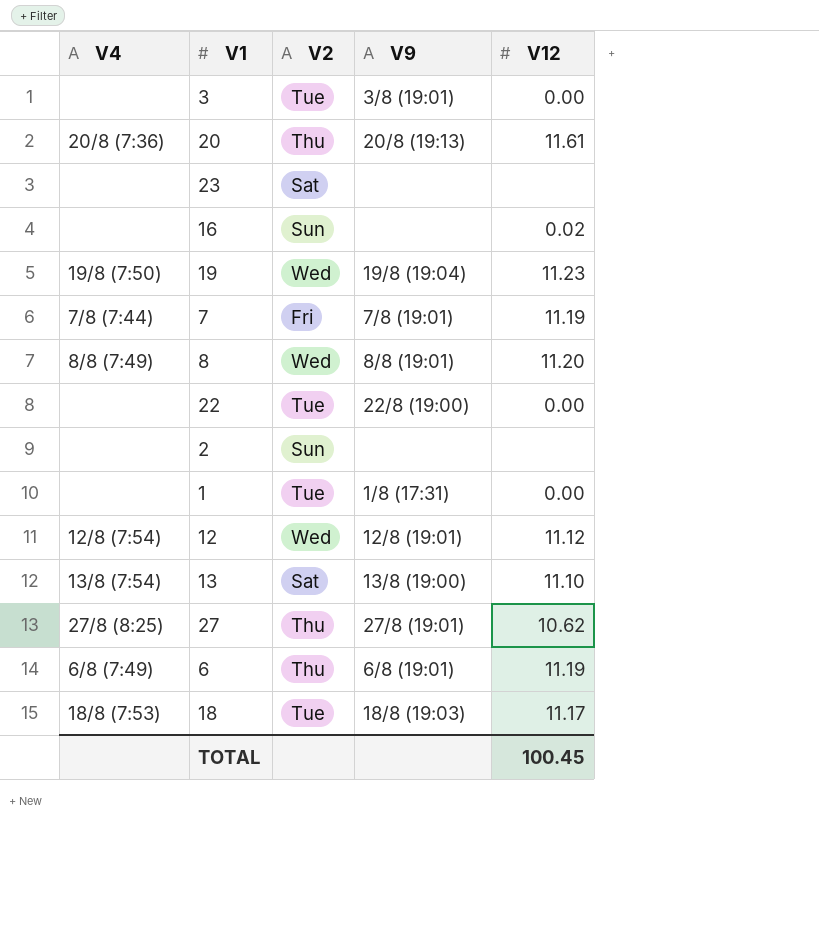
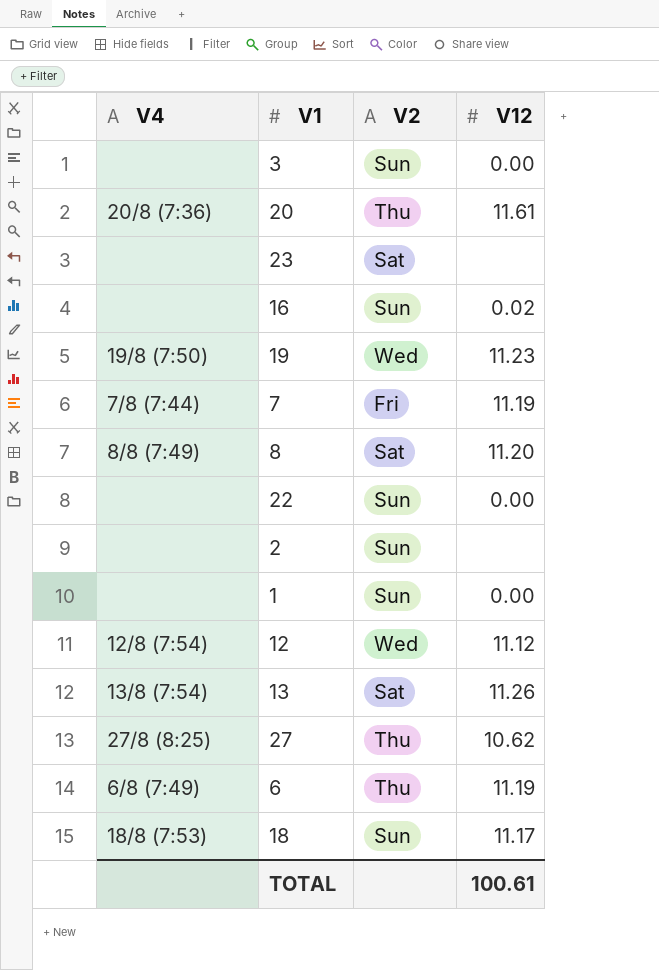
column V9 | position: 4 -> none
3 | V2: Tue -> Sun
8 | V2: Wed -> Sat
22 | V2: Tue -> Sun
1 | V2: Tue -> Sun
13 | V12: 11.10 -> 11.26
18 | V2: Tue -> Sun
TOTAL | V12: 100.45 -> 100.61

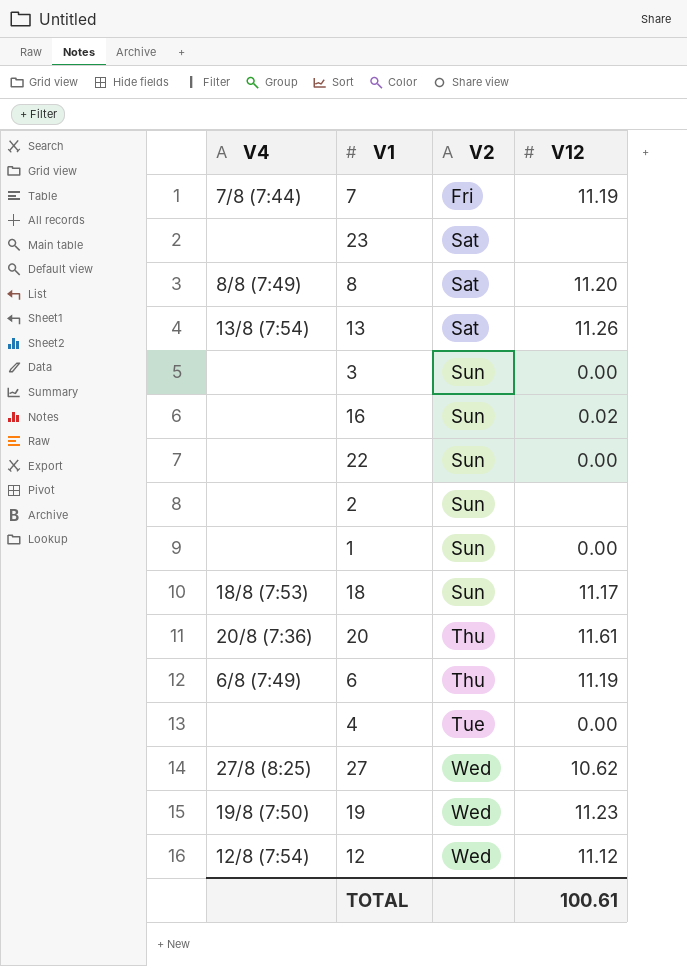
row order: none -> V2 ascending
row 4: none -> none | Tue | 0.00
27 | V2: Thu -> Wed

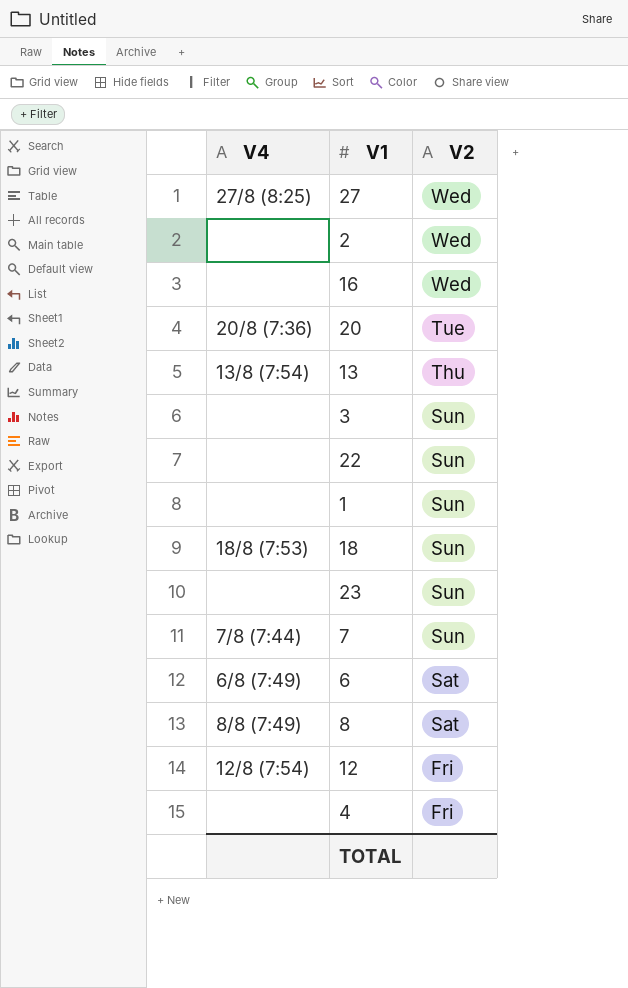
row order: V2 ascending -> V2 descending
column V12 | position: 4 -> none
row 19: 19/8 (7:50) | Wed | 11.23 -> none
2 | V2: Sun -> Wed
16 | V2: Sun -> Wed
20 | V2: Thu -> Tue
13 | V2: Sat -> Thu
23 | V2: Sat -> Sun
7 | V2: Fri -> Sun
6 | V2: Thu -> Sat
12 | V2: Wed -> Fri
4 | V2: Tue -> Fri

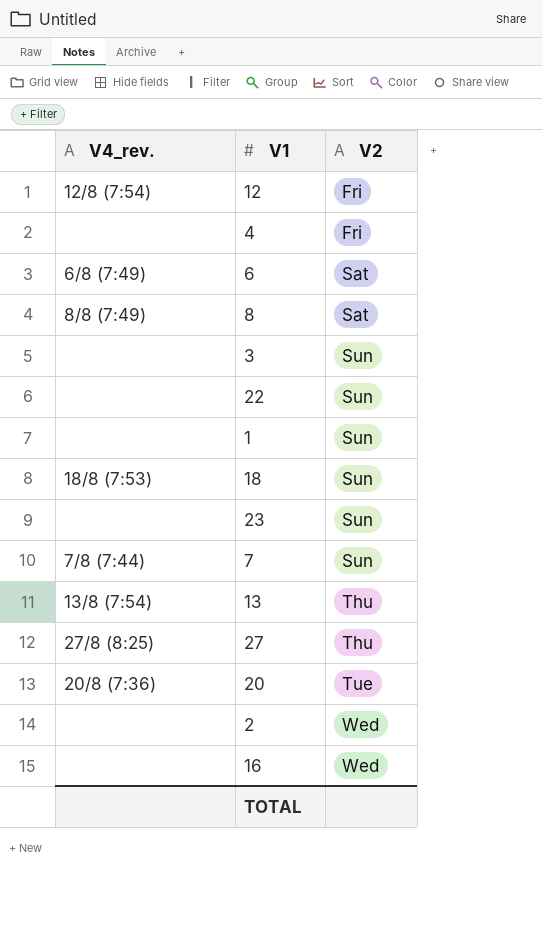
row order: V2 descending -> V2 ascending
column name: V4 -> V4_rev.
27 | V2: Wed -> Thu

